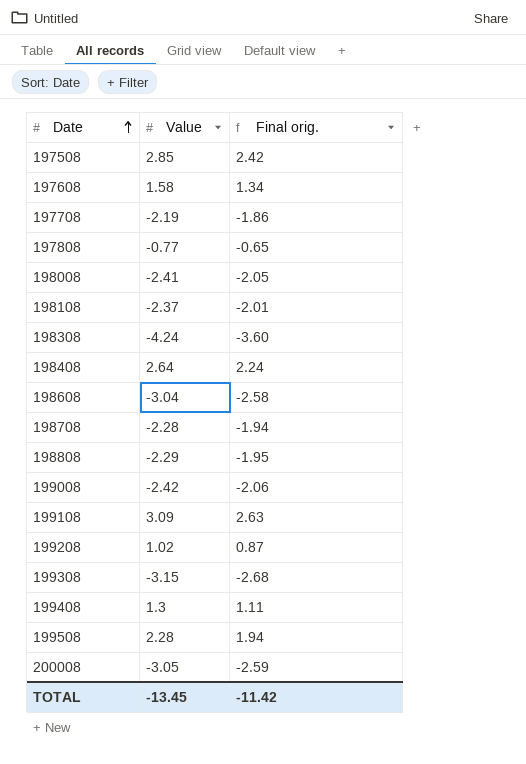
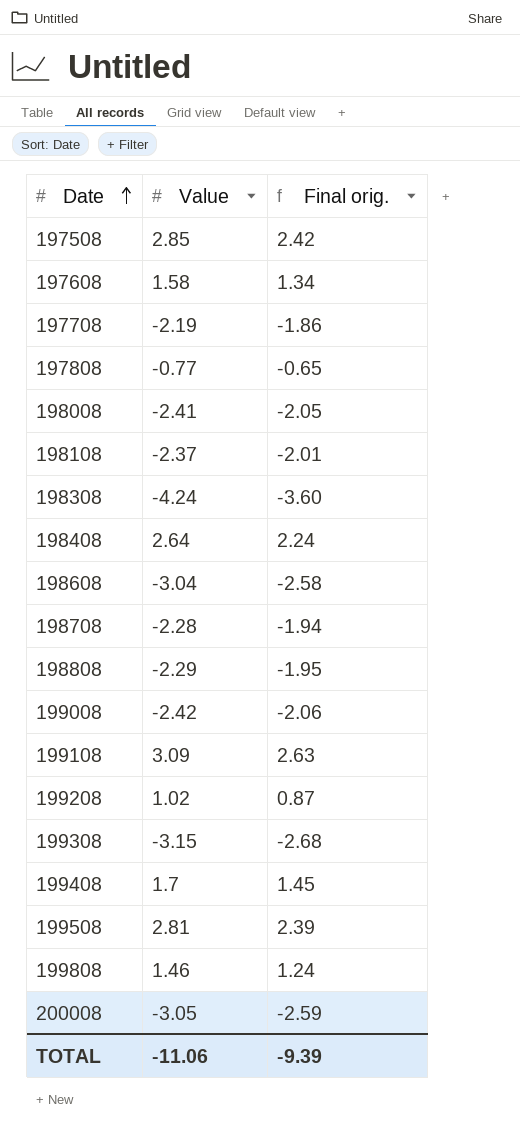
199408 | Value: 1.3 -> 1.7
199408 | Final orig.: 1.11 -> 1.45
199508 | Value: 2.28 -> 2.81
199508 | Final orig.: 1.94 -> 2.39
row 199808: none -> 1.46 | 1.24
TOTAL | Value: -13.45 -> -11.06
TOTAL | Final orig.: -11.42 -> -9.39

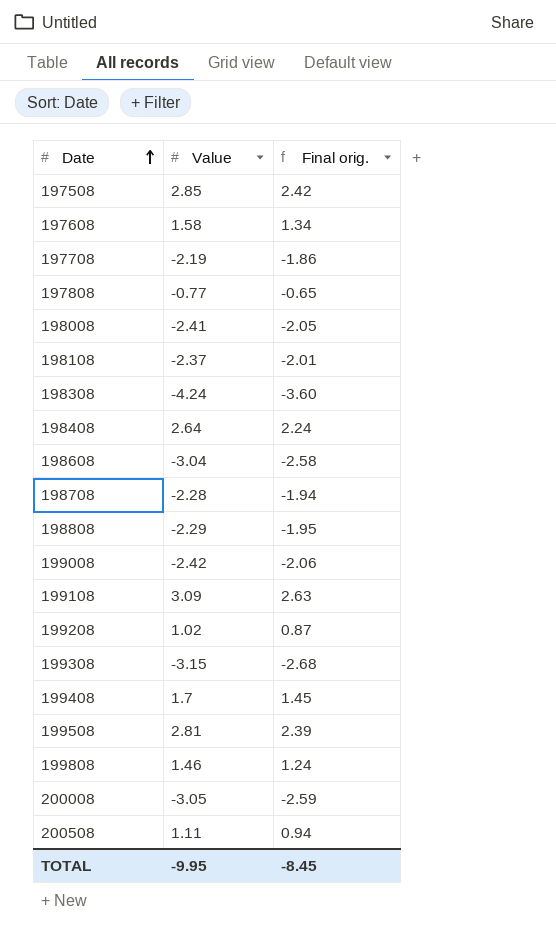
row 200508: none -> 1.11 | 0.94
TOTAL | Value: -11.06 -> -9.95
TOTAL | Final orig.: -9.39 -> -8.45

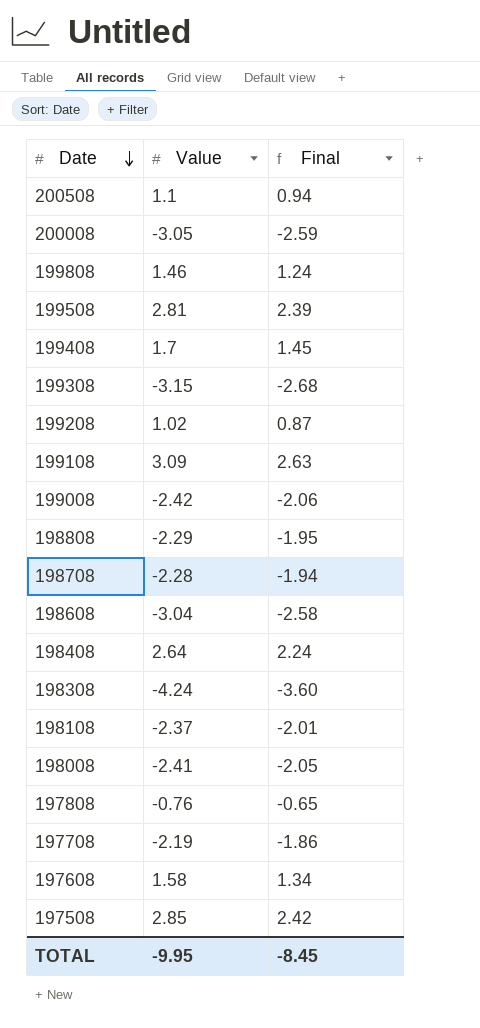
row order: Date ascending -> Date descending
column name: Final orig. -> Final
200508 | Value: 1.11 -> 1.1
197808 | Value: -0.77 -> -0.76

